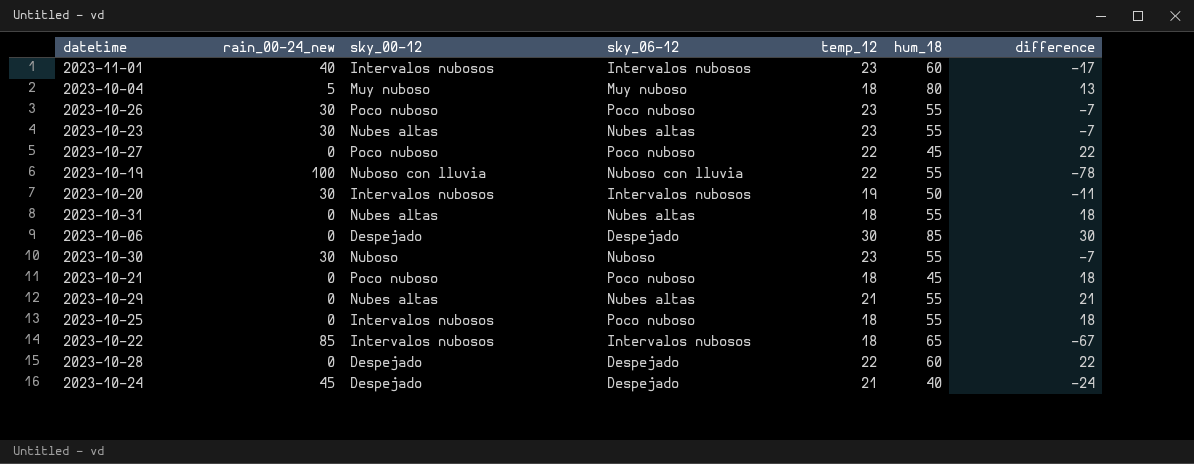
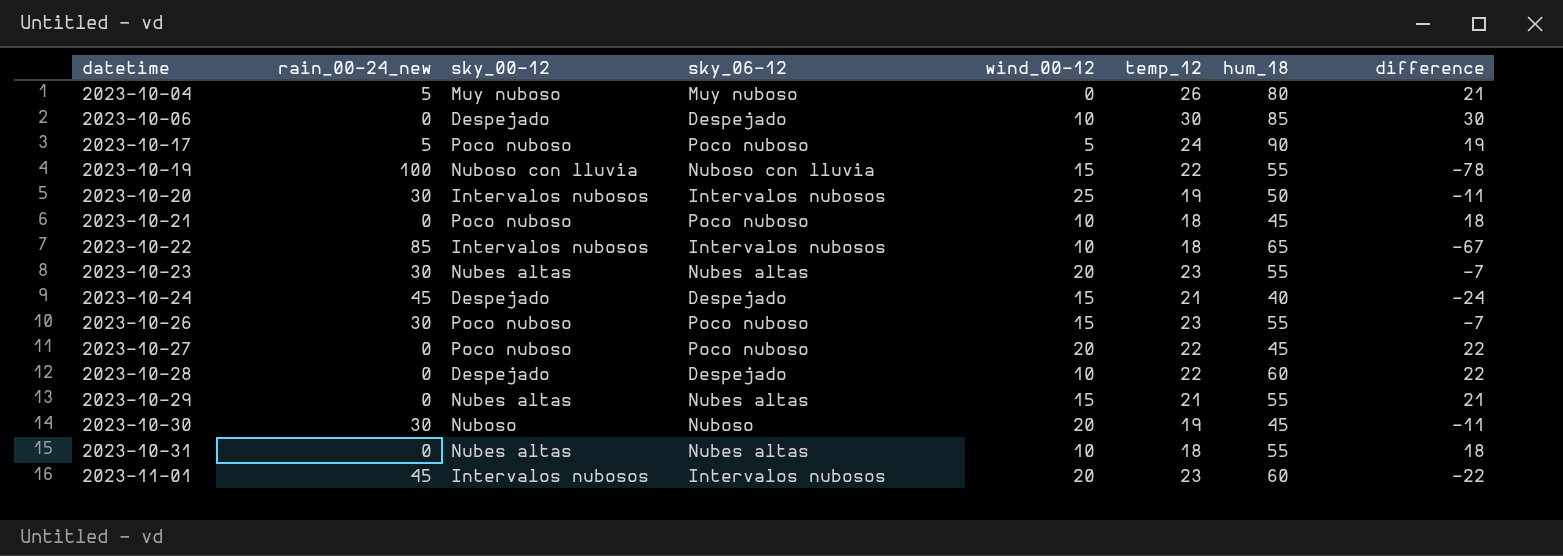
row order: none -> datetime ascending
column wind_00-12 | position: none -> 5
row 2023-10-25: 0 | Intervalos nubosos | Poco nuboso | 18 | 55 | 18 -> none
2023-10-04 | temp_12: 18 -> 26
2023-10-04 | difference: 13 -> 21
row 2023-10-17: none -> 5 | Poco nuboso | Poco nuboso | 5 | 24 | 90 | 19
2023-10-30 | temp_12: 23 -> 19
2023-10-30 | hum_18: 55 -> 45
2023-10-30 | difference: -7 -> -11
2023-11-01 | rain_00-24_new: 40 -> 45
2023-11-01 | difference: -17 -> -22

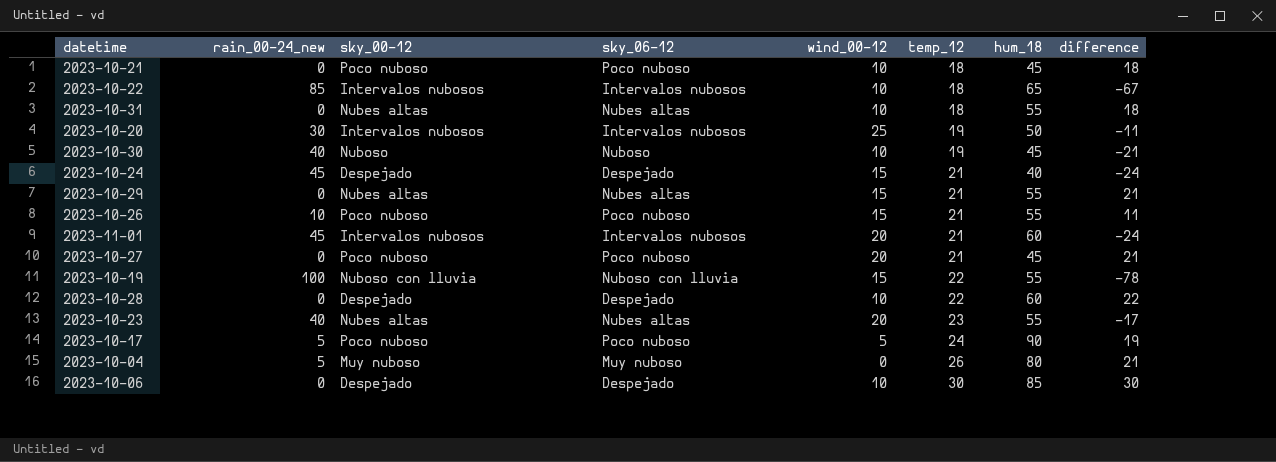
row order: datetime ascending -> temp_12 ascending
2023-10-30 | rain_00-24_new: 30 -> 40
2023-10-30 | wind_00-12: 20 -> 10
2023-10-30 | difference: -11 -> -21
2023-10-26 | rain_00-24_new: 30 -> 10
2023-10-26 | temp_12: 23 -> 21
2023-10-26 | difference: -7 -> 11
2023-11-01 | temp_12: 23 -> 21
2023-11-01 | difference: -22 -> -24
2023-10-27 | temp_12: 22 -> 21
2023-10-27 | difference: 22 -> 21
2023-10-23 | rain_00-24_new: 30 -> 40
2023-10-23 | difference: -7 -> -17

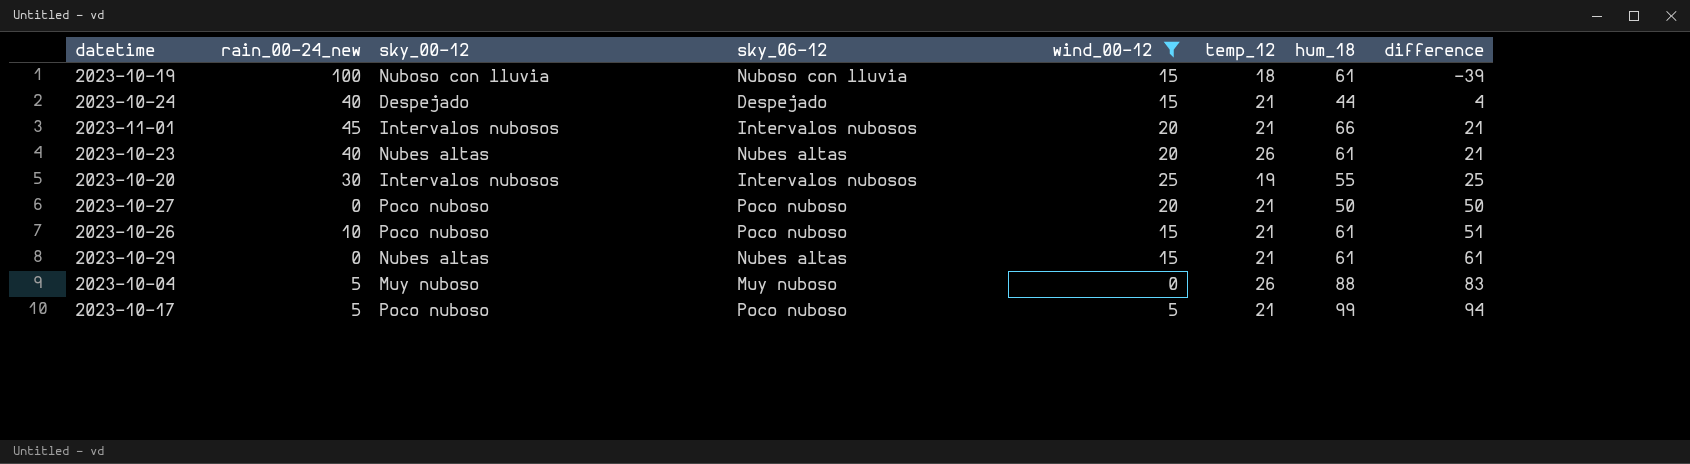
filter: none -> wind_00-12 != 10
row order: temp_12 ascending -> difference ascending
column difference | formula: [temp_12] - [rain_00-24_new] -> [hum_18] - [rain_00-24_new]
2023-10-19 | temp_12: 22 -> 18
2023-10-19 | hum_18: 55 -> 61
2023-10-24 | rain_00-24_new: 45 -> 40
2023-10-24 | hum_18: 40 -> 44
2023-11-01 | hum_18: 60 -> 66
2023-10-23 | temp_12: 23 -> 26
2023-10-23 | hum_18: 55 -> 61
2023-10-20 | hum_18: 50 -> 55
2023-10-27 | hum_18: 45 -> 50
2023-10-26 | hum_18: 55 -> 61
2023-10-29 | hum_18: 55 -> 61
2023-10-04 | hum_18: 80 -> 88
2023-10-17 | temp_12: 24 -> 21
2023-10-17 | hum_18: 90 -> 99

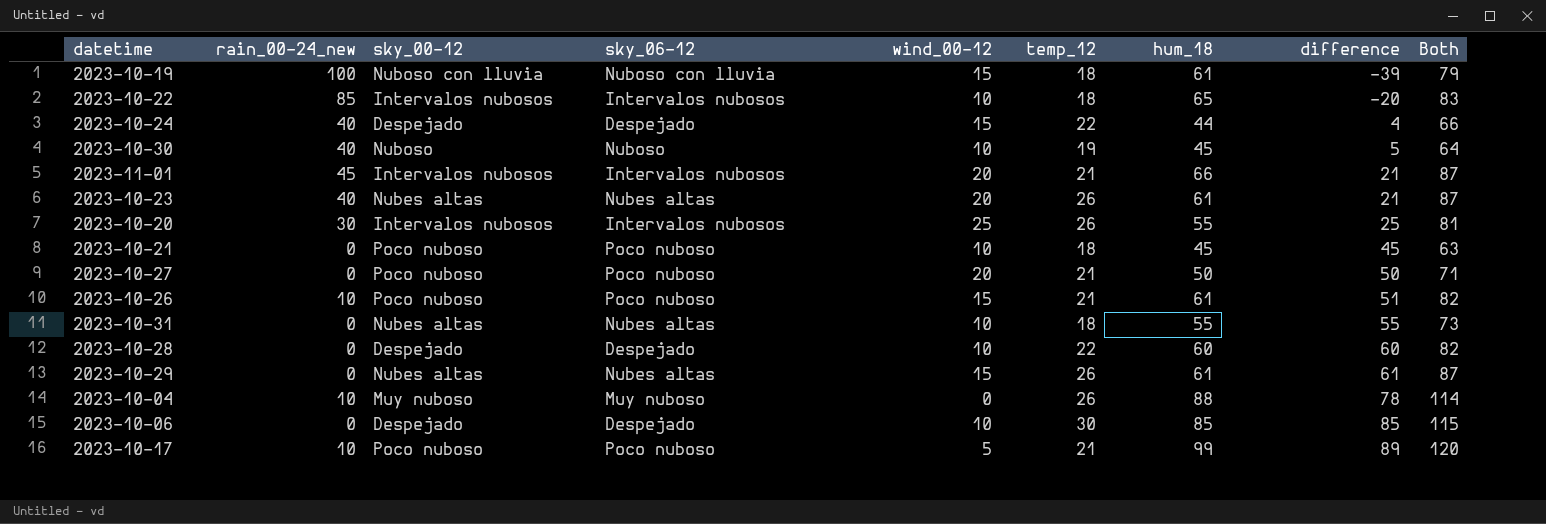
filter: wind_00-12 != 10 -> none
column Both | formula: none -> [temp_12] + [hum_18]
2023-10-24 | temp_12: 21 -> 22
2023-10-20 | temp_12: 19 -> 26
2023-10-29 | temp_12: 21 -> 26
2023-10-04 | rain_00-24_new: 5 -> 10
2023-10-04 | difference: 83 -> 78
2023-10-17 | rain_00-24_new: 5 -> 10
2023-10-17 | difference: 94 -> 89

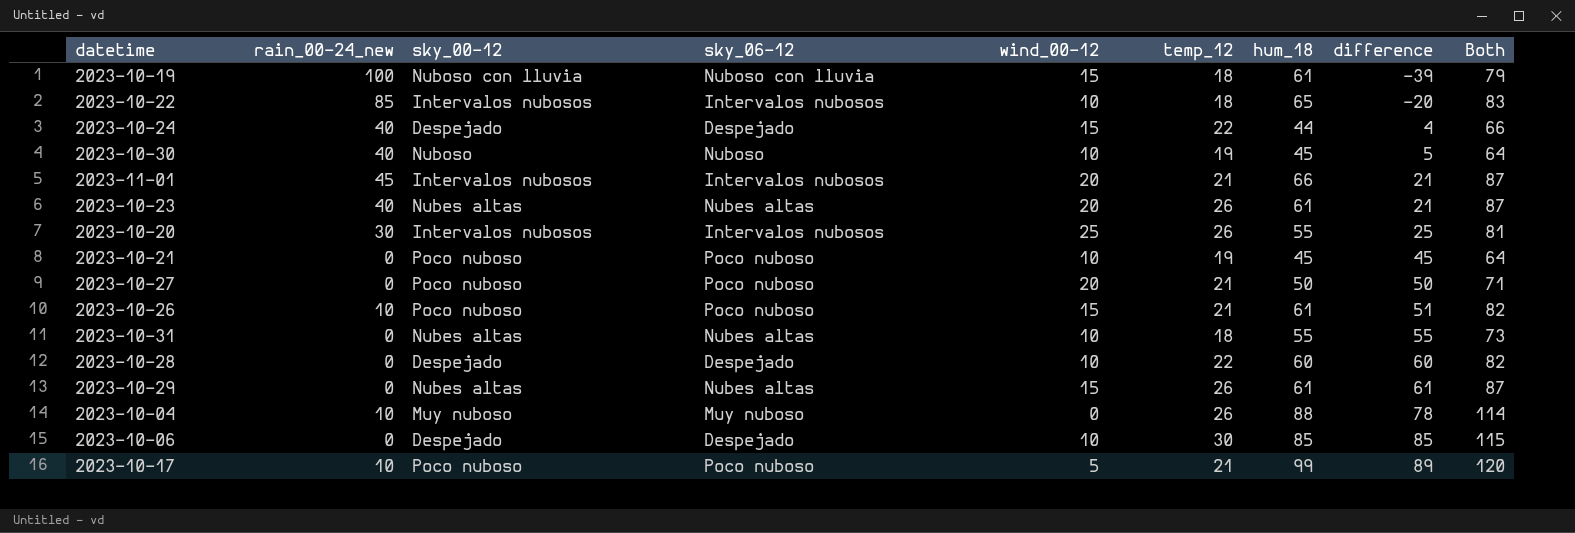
2023-10-21 | temp_12: 18 -> 19
2023-10-21 | Both: 63 -> 64

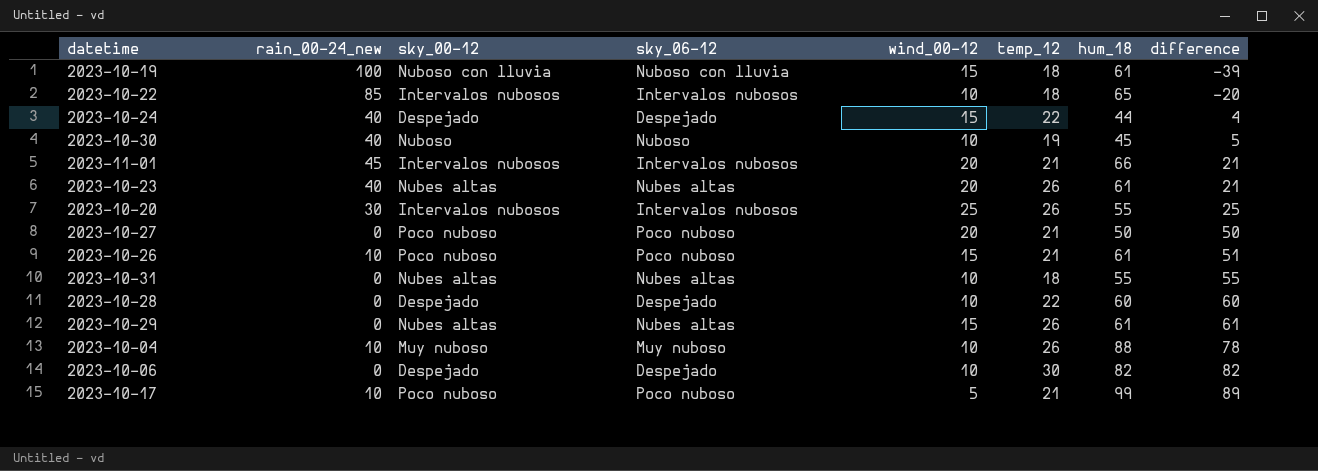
column Both | formula: [temp_12] + [hum_18] -> none
row 2023-10-21: 0 | Poco nuboso | Poco nuboso | 10 | 19 | 45 | 45 | 64 -> none
2023-10-04 | wind_00-12: 0 -> 10
2023-10-06 | hum_18: 85 -> 82
2023-10-06 | difference: 85 -> 82

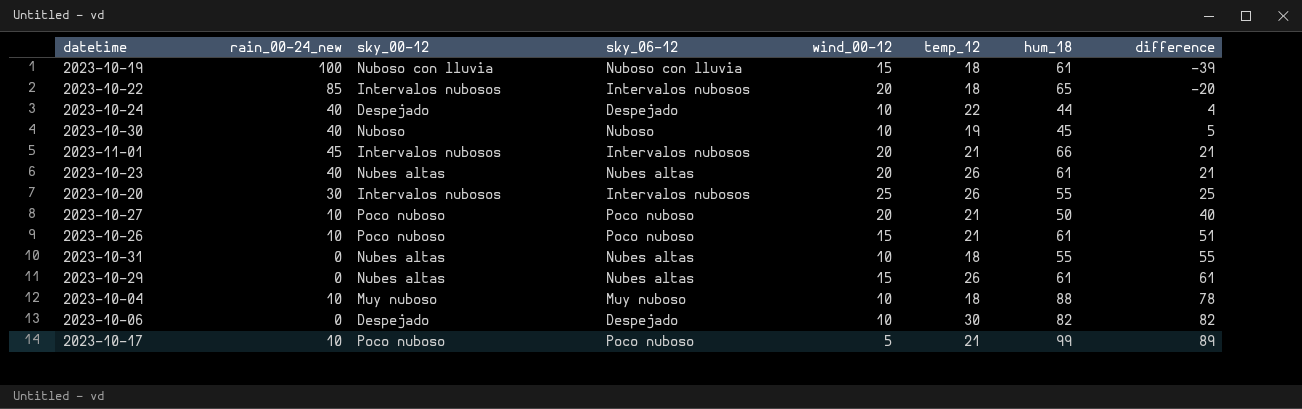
row 2023-10-28: 0 | Despejado | Despejado | 10 | 22 | 60 | 60 -> none
2023-10-22 | wind_00-12: 10 -> 20
2023-10-24 | wind_00-12: 15 -> 10
2023-10-27 | rain_00-24_new: 0 -> 10
2023-10-27 | difference: 50 -> 40
2023-10-04 | temp_12: 26 -> 18

